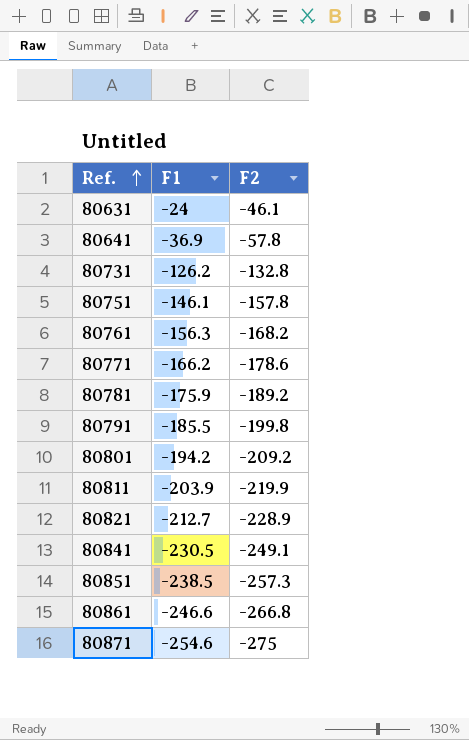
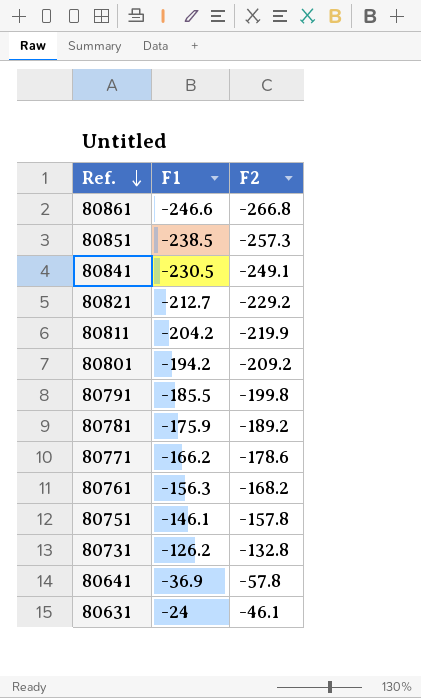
row order: Ref. ascending -> Ref. descending
row 80871: -254.6 | -275 -> none
80821 | F2: -228.9 -> -229.2
80811 | F1: -203.9 -> -204.2

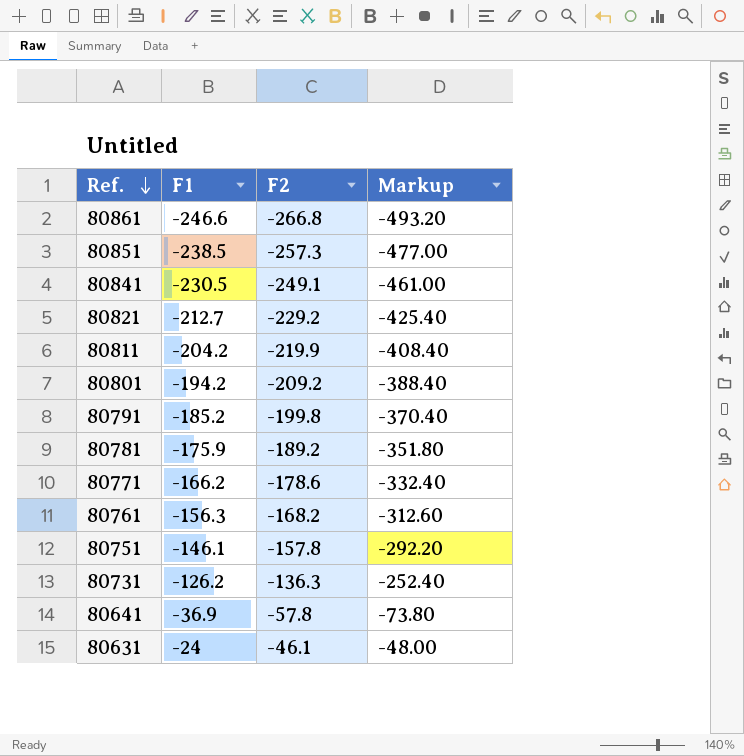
column Markup | formula: none -> [F1] * 2
80791 | F1: -185.5 -> -185.2
80731 | F2: -132.8 -> -136.3

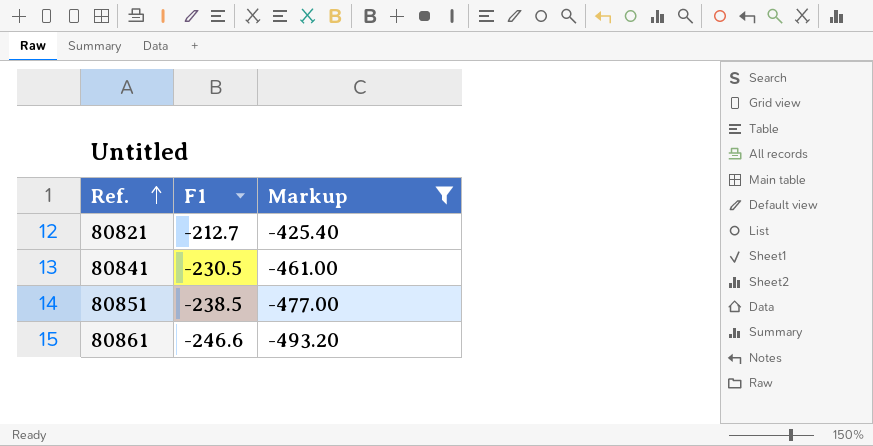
filter: none -> Markup <= -425.40
row order: Ref. descending -> Ref. ascending
column F2 | position: 3 -> none

